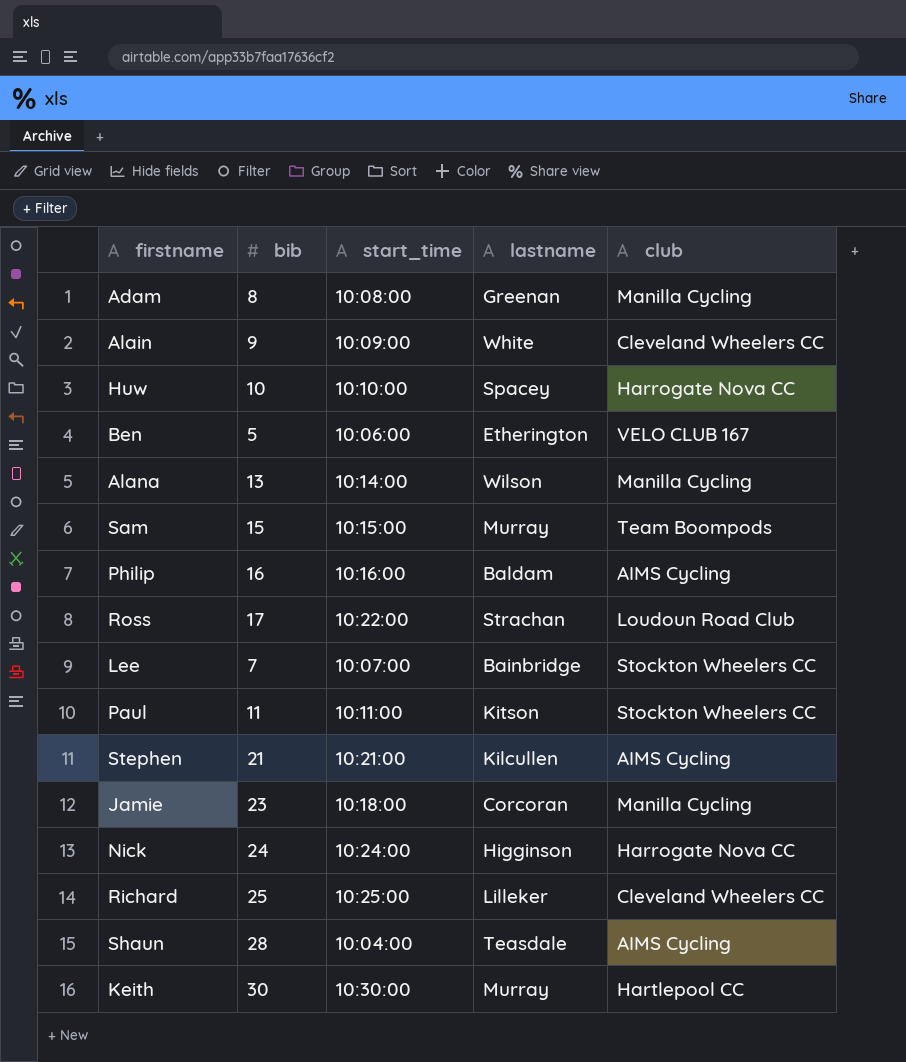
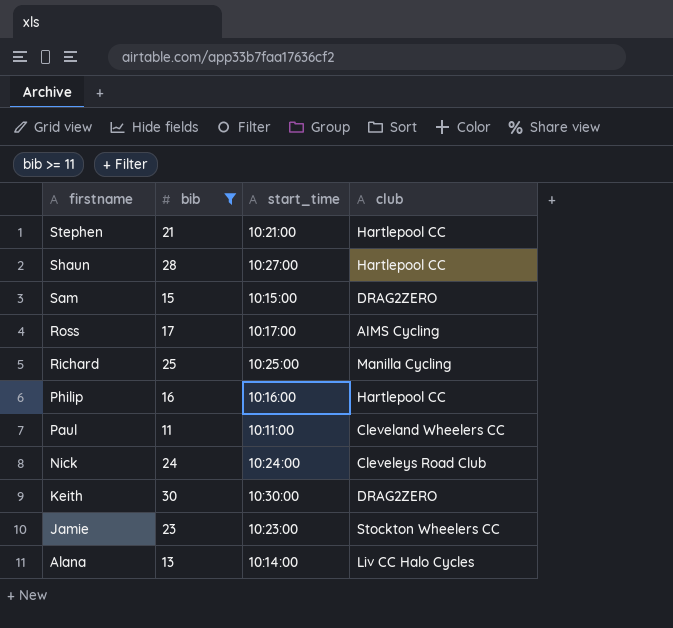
filter: none -> bib >= 11
row order: none -> firstname descending
column lastname | position: 4 -> none
Stephen | club: AIMS Cycling -> Hartlepool CC
Shaun | start_time: 10:04:00 -> 10:27:00
Shaun | club: AIMS Cycling -> Hartlepool CC
Sam | club: Team Boompods -> DRAG2ZERO
Ross | start_time: 10:22:00 -> 10:17:00
Ross | club: Loudoun Road Club -> AIMS Cycling
Richard | club: Cleveland Wheelers CC -> Manilla Cycling
Philip | club: AIMS Cycling -> Hartlepool CC
Paul | club: Stockton Wheelers CC -> Cleveland Wheelers CC
Nick | club: Harrogate Nova CC -> Cleveleys Road Club
Keith | club: Hartlepool CC -> DRAG2ZERO
Jamie | start_time: 10:18:00 -> 10:23:00
Jamie | club: Manilla Cycling -> Stockton Wheelers CC
Alana | club: Manilla Cycling -> Liv CC Halo Cycles

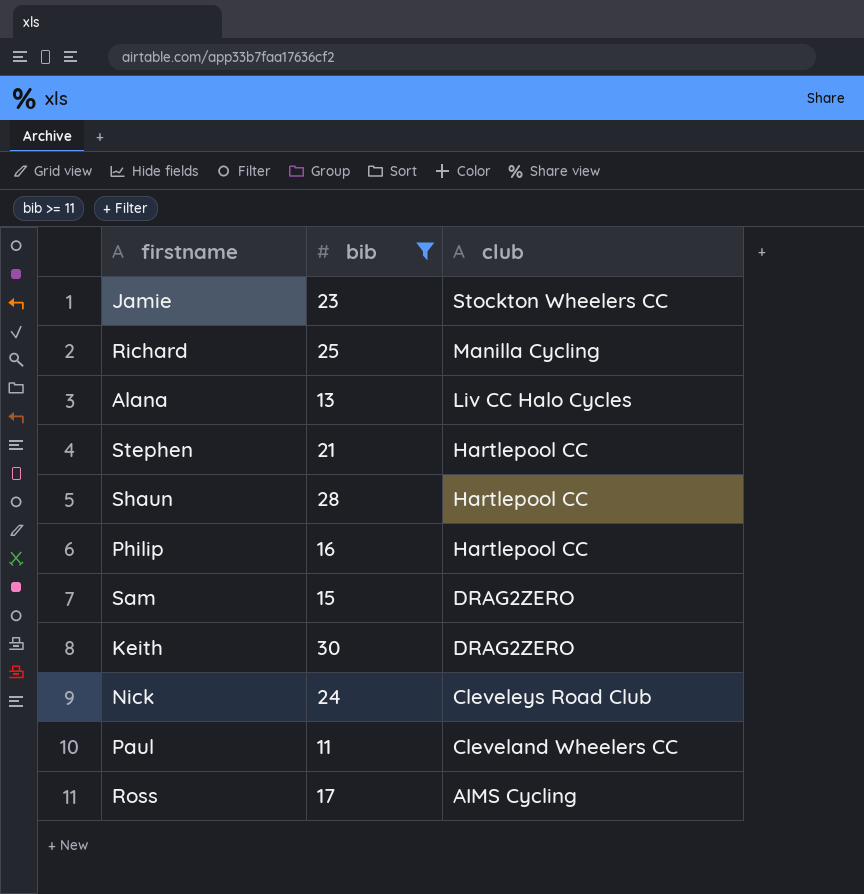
row order: firstname descending -> club descending
column start_time | position: 3 -> none

